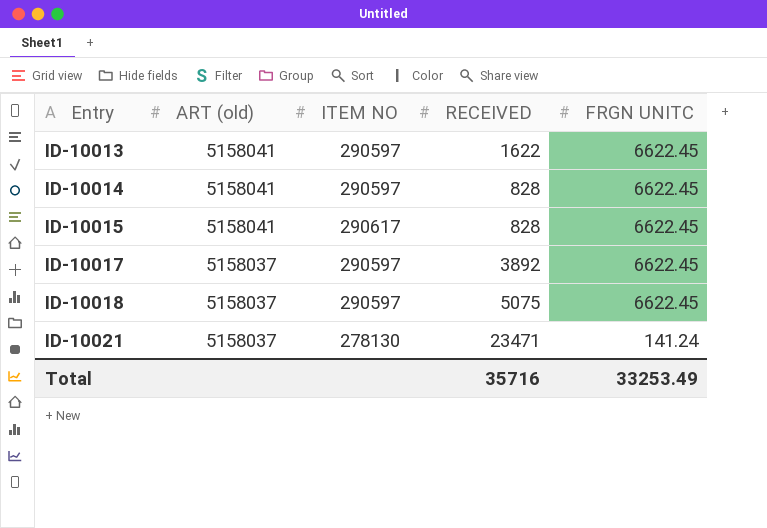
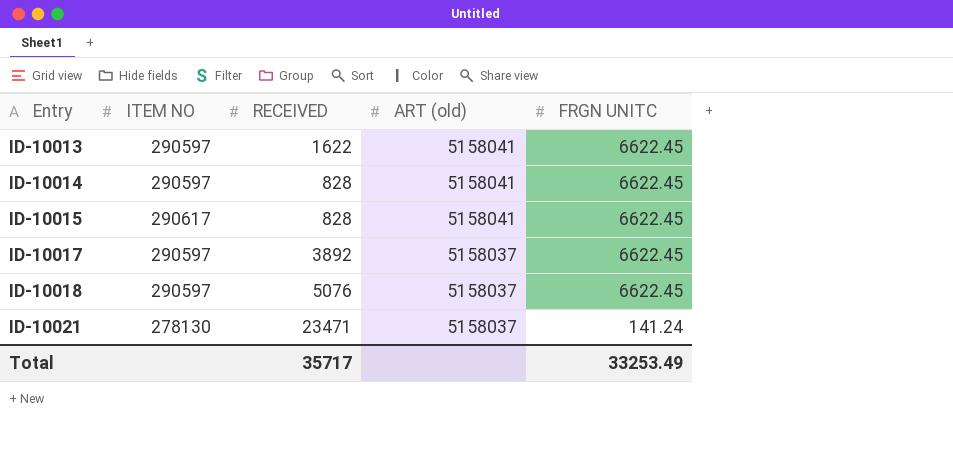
column ART (old) | position: 2 -> 4
ID-10018 | RECEIVED: 5075 -> 5076
Total | RECEIVED: 35716 -> 35717

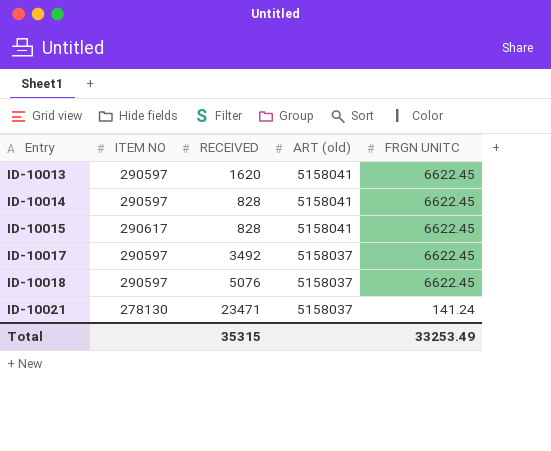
ID-10013 | RECEIVED: 1622 -> 1620
ID-10017 | RECEIVED: 3892 -> 3492
Total | RECEIVED: 35717 -> 35315

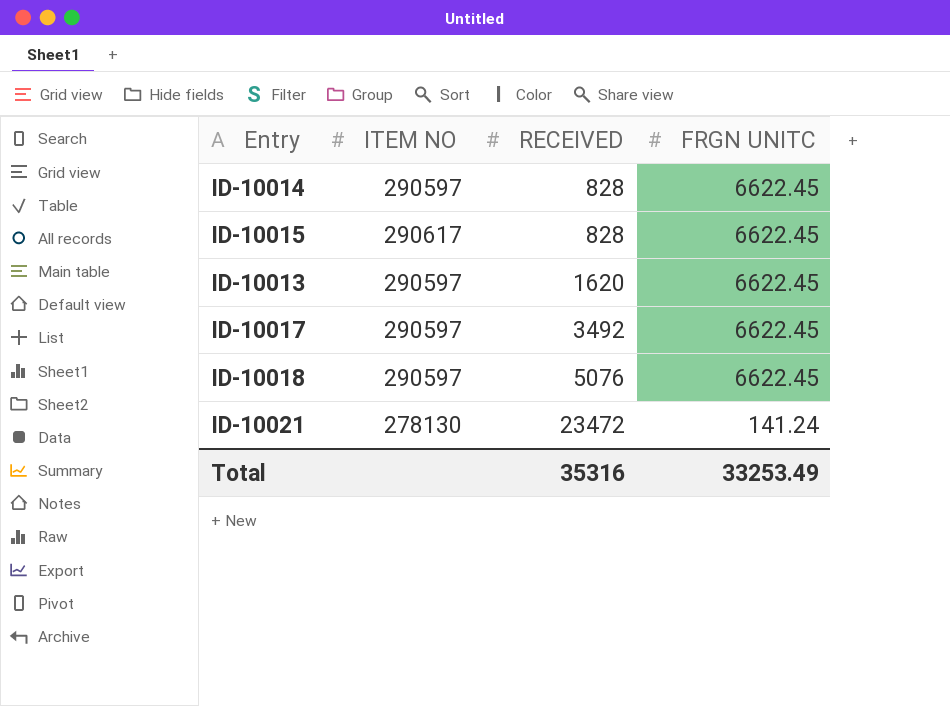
row order: Entry ascending -> RECEIVED ascending
column ART (old) | position: 4 -> none
ID-10021 | RECEIVED: 23471 -> 23472
Total | RECEIVED: 35315 -> 35316

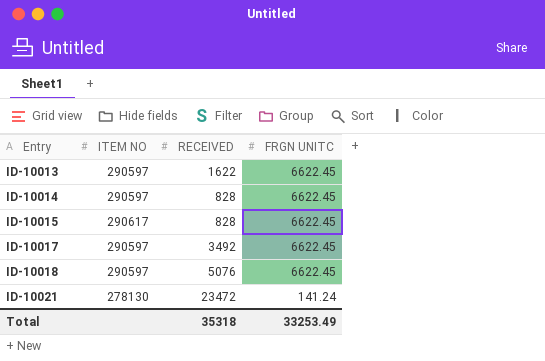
row order: RECEIVED ascending -> Entry ascending
ID-10013 | RECEIVED: 1620 -> 1622
Total | RECEIVED: 35316 -> 35318

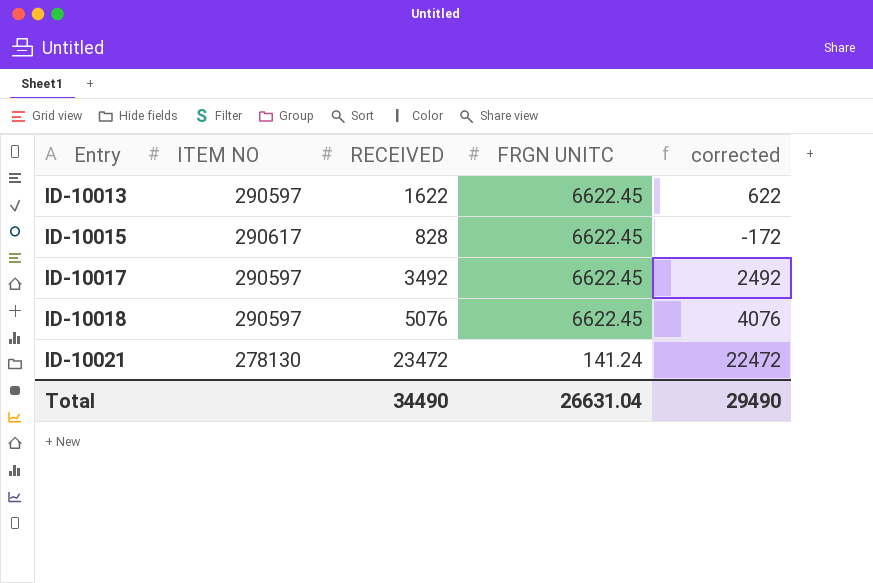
column corrected | formula: none -> [RECEIVED] - 1000
row ID-10014: 290597 | 828 | 6622.45 -> none
Total | RECEIVED: 35318 -> 34490
Total | FRGN UNITC: 33253.49 -> 26631.04

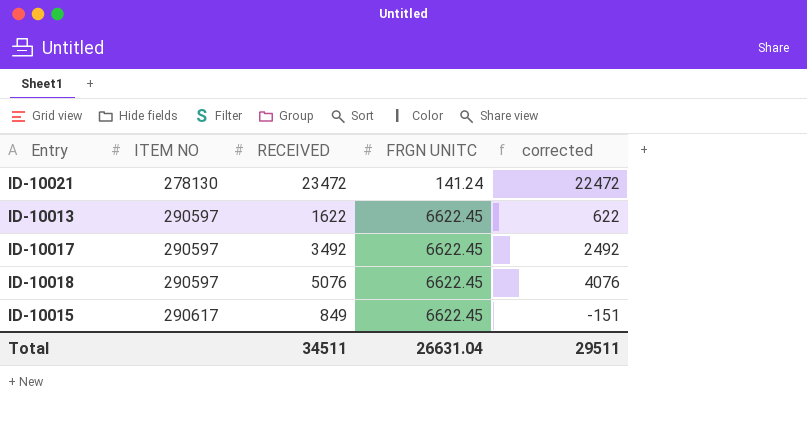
row order: Entry ascending -> ITEM NO ascending
ID-10015 | RECEIVED: 828 -> 849
ID-10015 | corrected: -172 -> -151
Total | RECEIVED: 34490 -> 34511
Total | corrected: 29490 -> 29511

